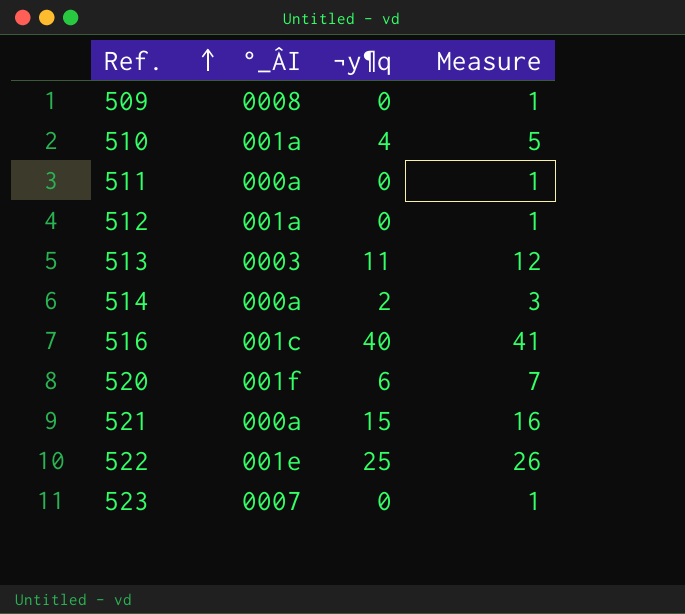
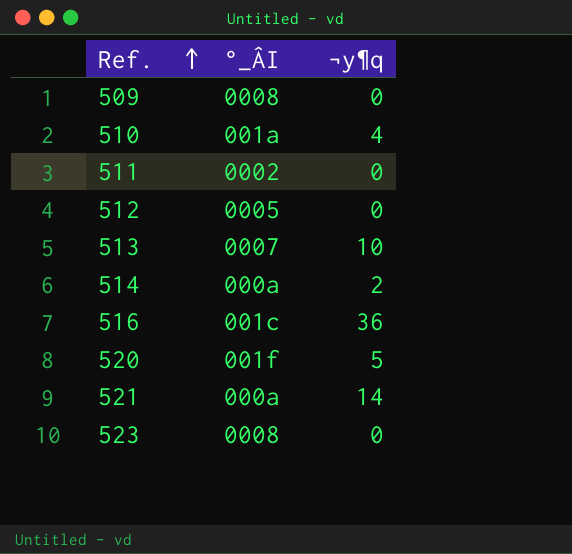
column Measure | formula: [¬y¶q] + 1 -> none
row 522: 001e | 25 | 26 -> none
511 | °_ÂI: 000a -> 0002
512 | °_ÂI: 001a -> 0005
513 | °_ÂI: 0003 -> 0007
513 | ¬y¶q: 11 -> 10
516 | ¬y¶q: 40 -> 36
520 | ¬y¶q: 6 -> 5
521 | ¬y¶q: 15 -> 14
523 | °_ÂI: 0007 -> 0008

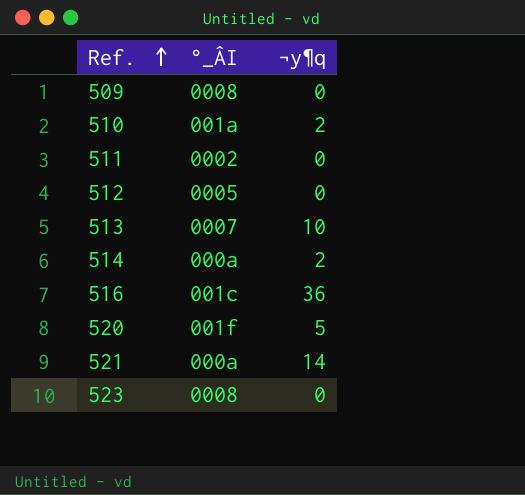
510 | ¬y¶q: 4 -> 2

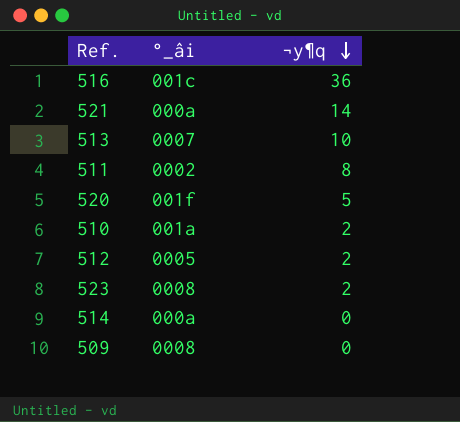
row order: Ref. ascending -> ¬y¶q descending
column name: °_ÂI -> °_âi
511 | ¬y¶q: 0 -> 8
512 | ¬y¶q: 0 -> 2
523 | ¬y¶q: 0 -> 2
514 | ¬y¶q: 2 -> 0

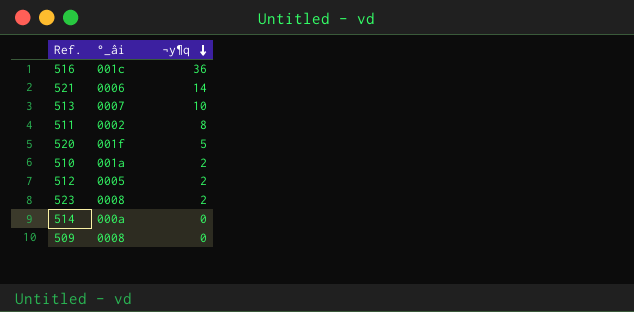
521 | °_âi: 000a -> 0006

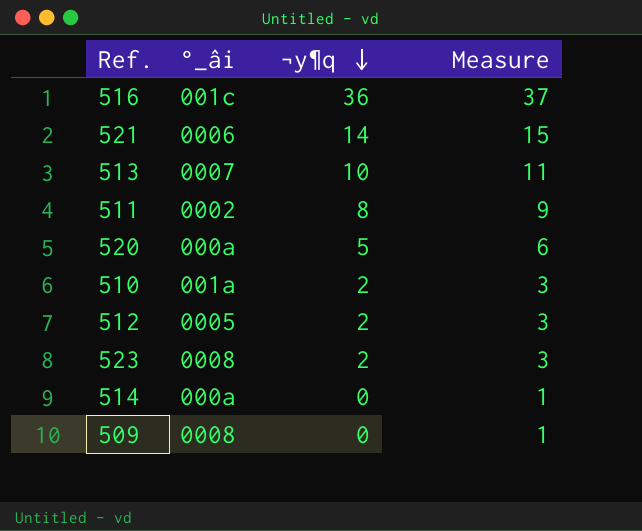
column Measure | formula: none -> [¬y¶q] + 1
520 | °_âi: 001f -> 000a

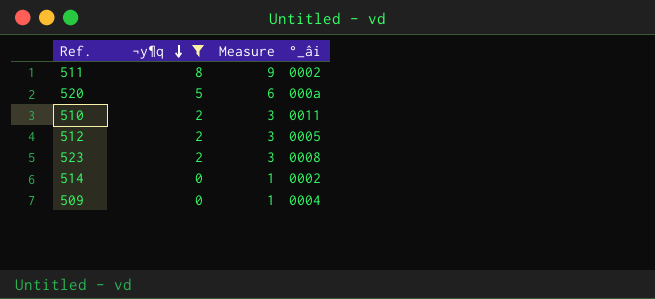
filter: none -> ¬y¶q <= 8
column °_âi | position: 2 -> 4
510 | °_âi: 001a -> 0011
514 | °_âi: 000a -> 0002
509 | °_âi: 0008 -> 0004

